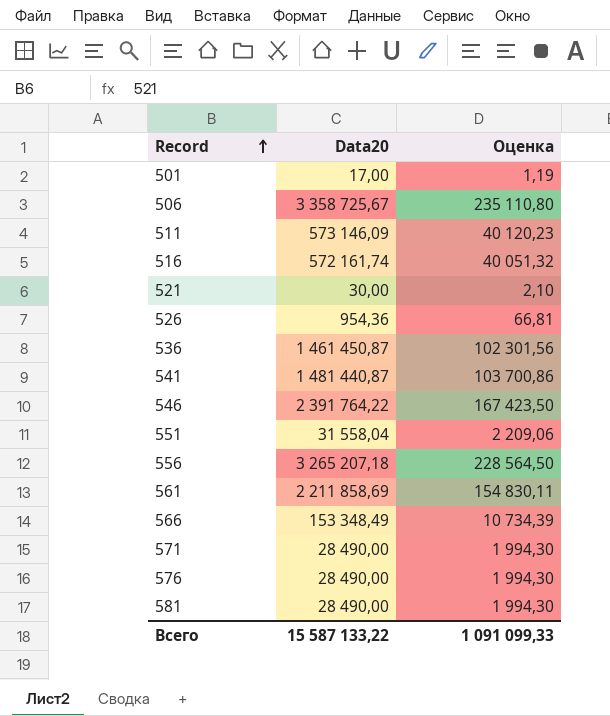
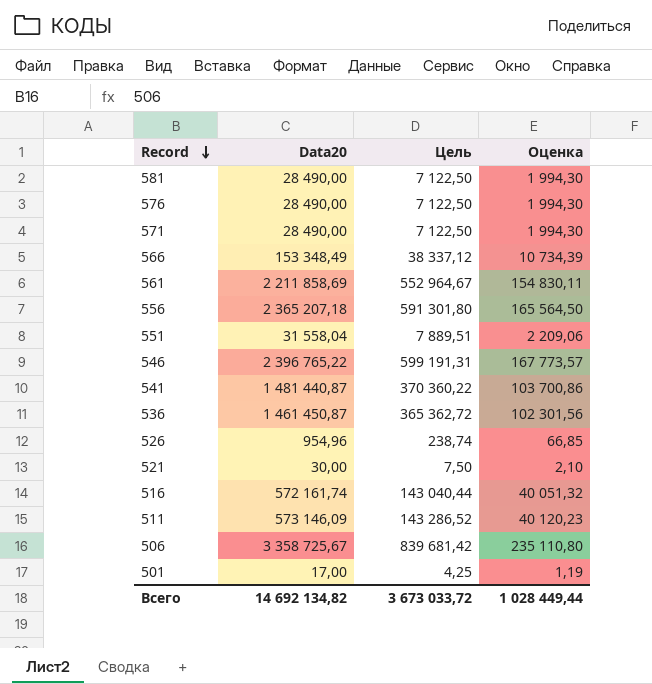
row order: Record ascending -> Record descending
column Цель | formula: none -> [Data20] * 0,25
556 | Data20: 3 265 207,18 -> 2 365 207,18
556 | Оценка: 228 564,50 -> 165 564,50
546 | Data20: 2 391 764,22 -> 2 396 765,22
546 | Оценка: 167 423,50 -> 167 773,57
526 | Data20: 954,36 -> 954,96
526 | Оценка: 66,81 -> 66,85
Всего | Data20: 15 587 133,22 -> 14 692 134,82
Всего | Оценка: 1 091 099,33 -> 1 028 449,44

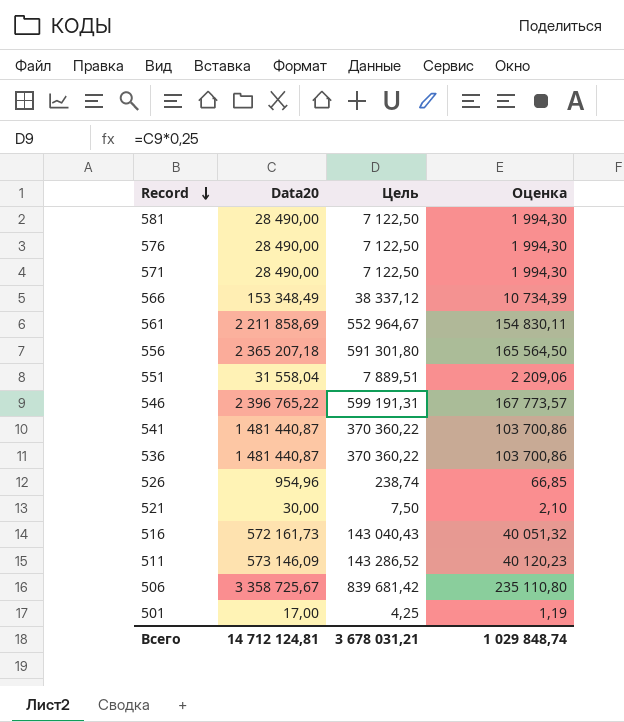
536 | Data20: 1 461 450,87 -> 1 481 440,87
536 | Цель: 365 362,72 -> 370 360,22
536 | Оценка: 102 301,56 -> 103 700,86
516 | Data20: 572 161,74 -> 572 161,73
516 | Цель: 143 040,44 -> 143 040,43
Всего | Data20: 14 692 134,82 -> 14 712 124,81
Всего | Цель: 3 673 033,72 -> 3 678 031,21
Всего | Оценка: 1 028 449,44 -> 1 029 848,74

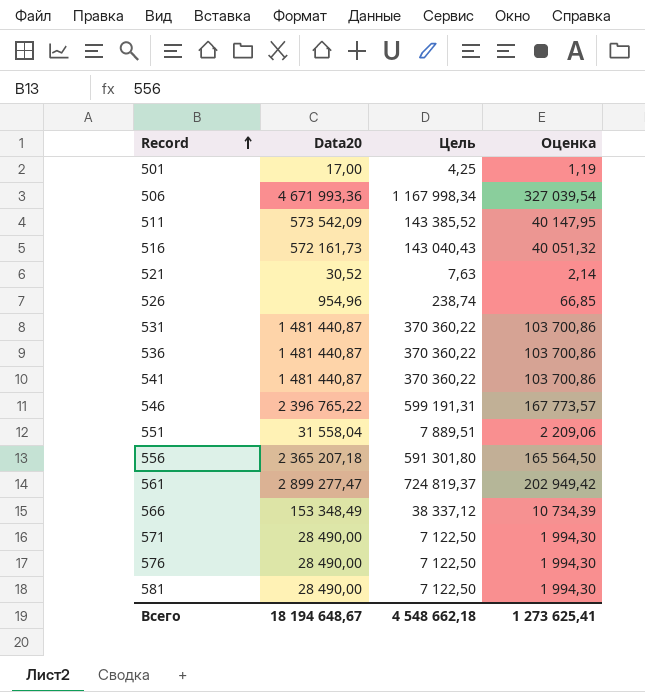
row order: Record descending -> Record ascending
506 | Data20: 3 358 725,67 -> 4 671 993,36
506 | Цель: 839 681,42 -> 1 167 998,34
506 | Оценка: 235 110,80 -> 327 039,54
511 | Data20: 573 146,09 -> 573 542,09
511 | Цель: 143 286,52 -> 143 385,52
511 | Оценка: 40 120,23 -> 40 147,95
521 | Data20: 30,00 -> 30,52
521 | Цель: 7,50 -> 7,63
521 | Оценка: 2,10 -> 2,14
row 531: none -> 1 481 440,87 | 370 360,22 | 103 700,86
561 | Data20: 2 211 858,69 -> 2 899 277,47
561 | Цель: 552 964,67 -> 724 819,37
561 | Оценка: 154 830,11 -> 202 949,42
Всего | Data20: 14 712 124,81 -> 18 194 648,67
Всего | Цель: 3 678 031,21 -> 4 548 662,18
Всего | Оценка: 1 029 848,74 -> 1 273 625,41

